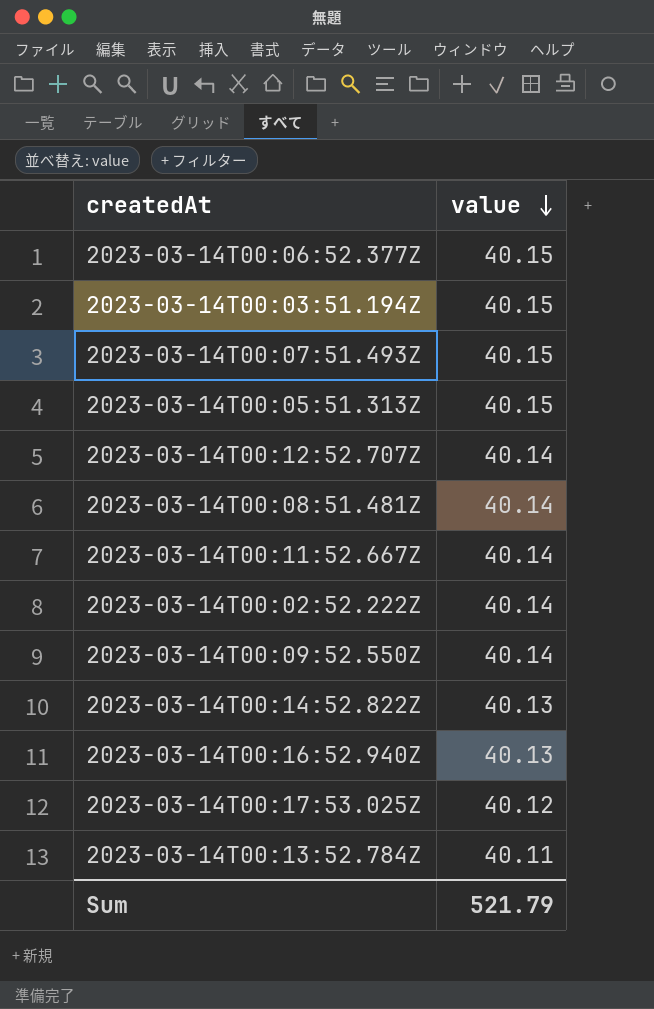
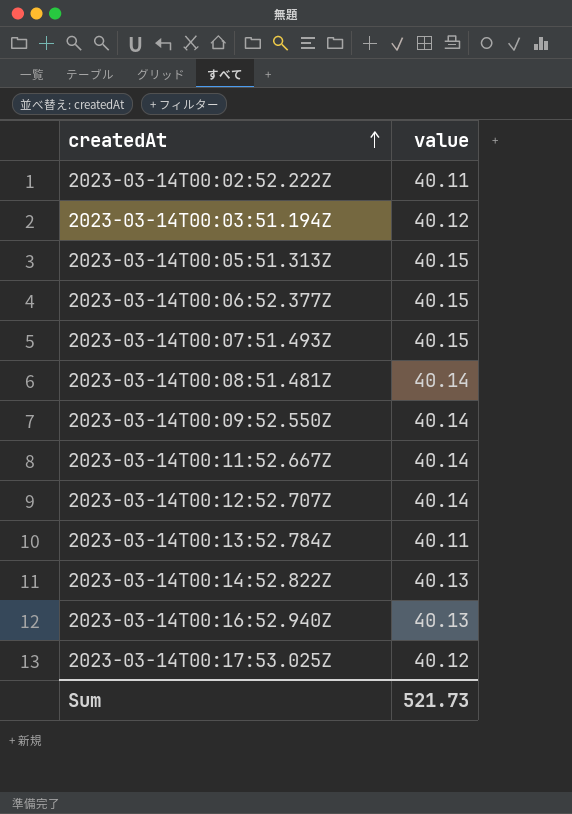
row order: value descending -> createdAt ascending
2023-03-14T00:02:52.222Z | value: 40.14 -> 40.11
2023-03-14T00:03:51.194Z | value: 40.15 -> 40.12
Sum | value: 521.79 -> 521.73

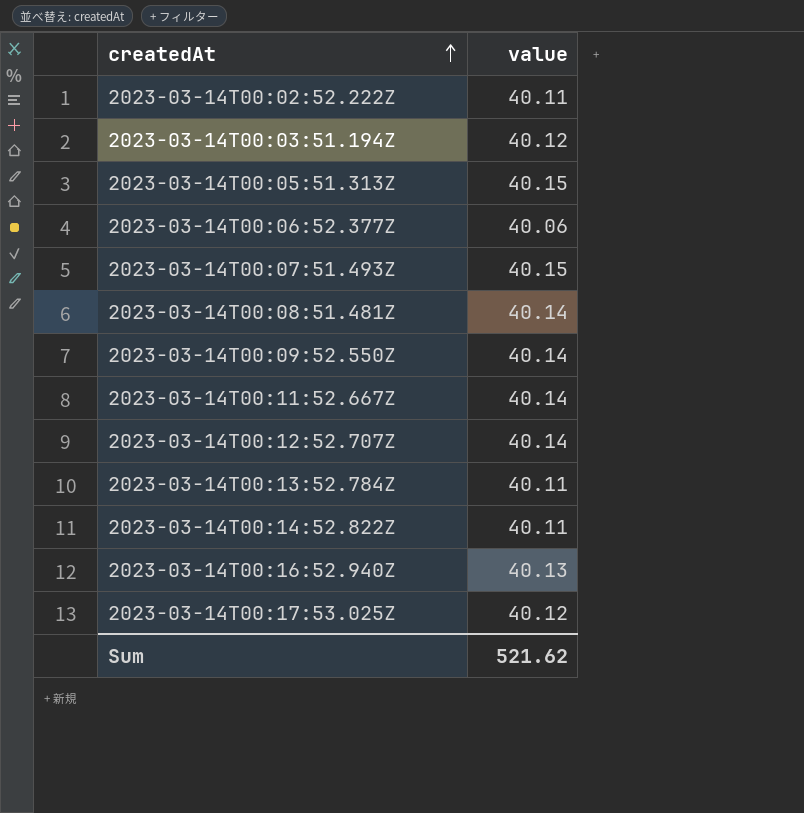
2023-03-14T00:06:52.377Z | value: 40.15 -> 40.06
2023-03-14T00:14:52.822Z | value: 40.13 -> 40.11
Sum | value: 521.73 -> 521.62

